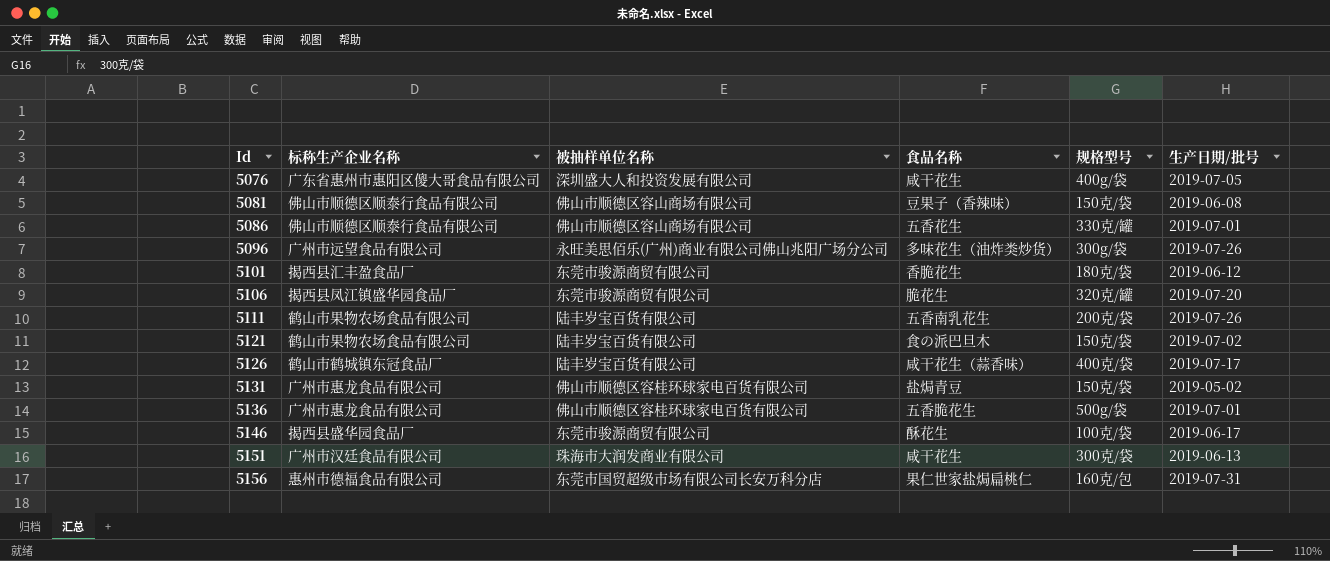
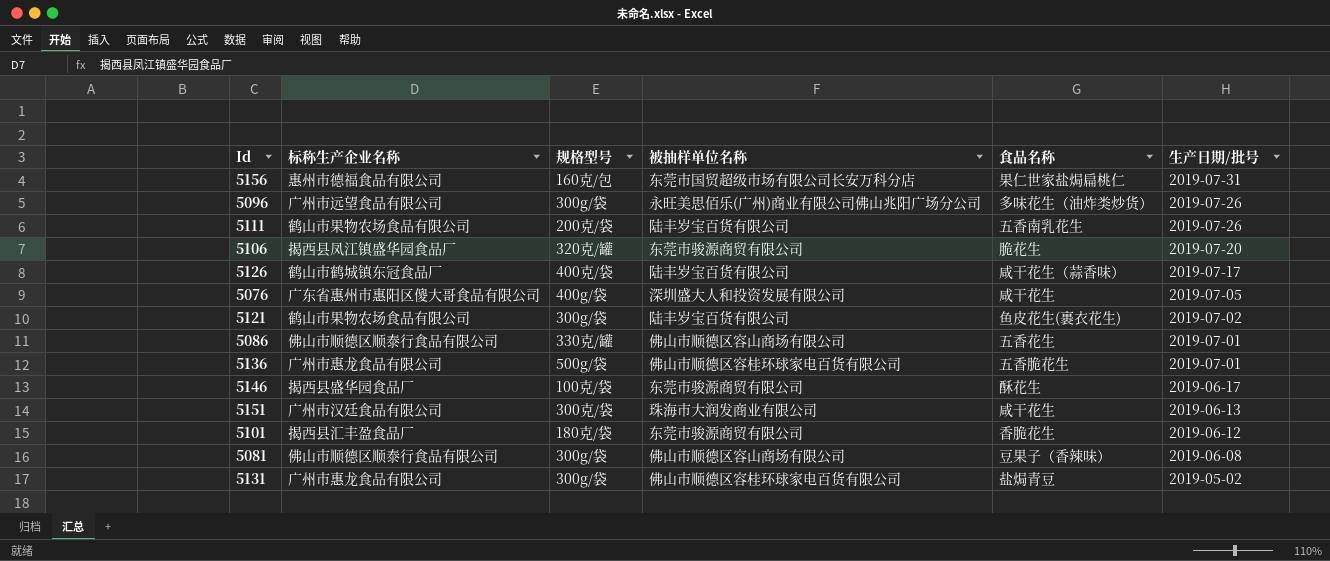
row order: Id ascending -> 生产日期/批号 descending
column 规格型号 | position: 5 -> 3
5121 | 规格型号: 150克/袋 -> 300g/袋
5121 | 食品名称: 食の派巴旦木 -> 鱼皮花生(裹衣花生)
5081 | 规格型号: 150克/袋 -> 300g/袋
5131 | 规格型号: 150克/袋 -> 300g/袋

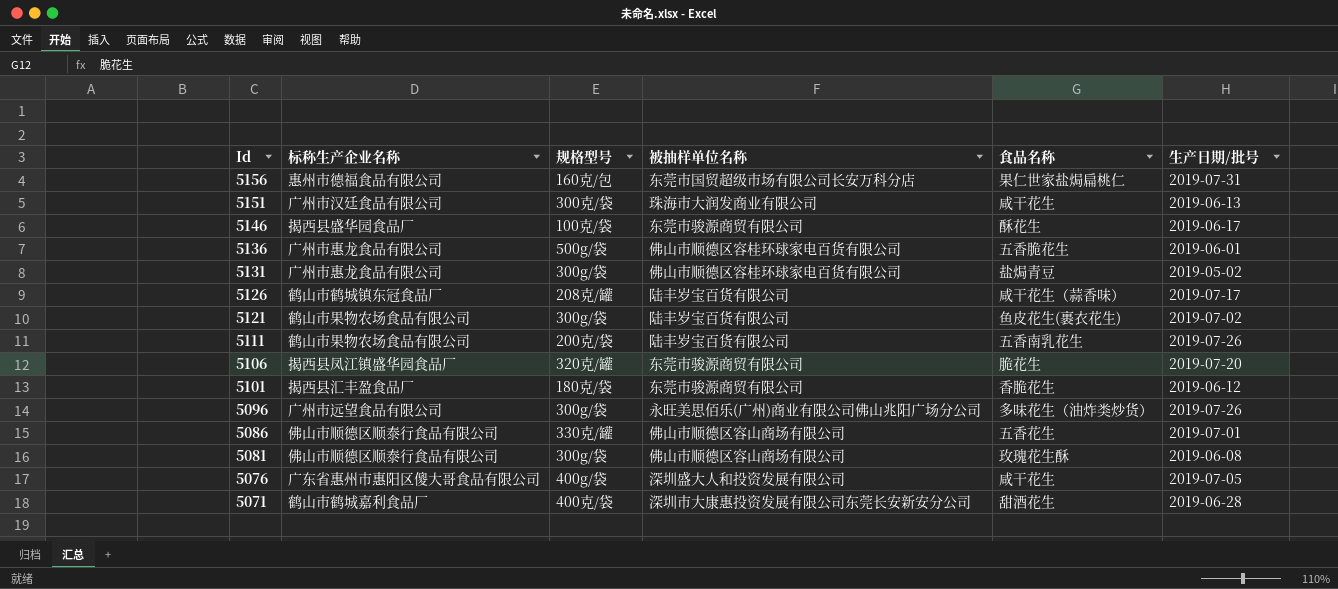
row order: 生产日期/批号 descending -> Id descending
5136 | 生产日期/批号: 2019-07-01 -> 2019-06-01
5126 | 规格型号: 400克/袋 -> 208克/罐
5081 | 食品名称: 豆果子（香辣味） -> 玫瑰花生酥
row 5071: none -> 鹤山市鹤城嘉利食品厂 | 400克/袋 | 深圳市大康惠投资发展有限公司东莞长安新安分公司 | 甜酒花生 | 2019-06-28

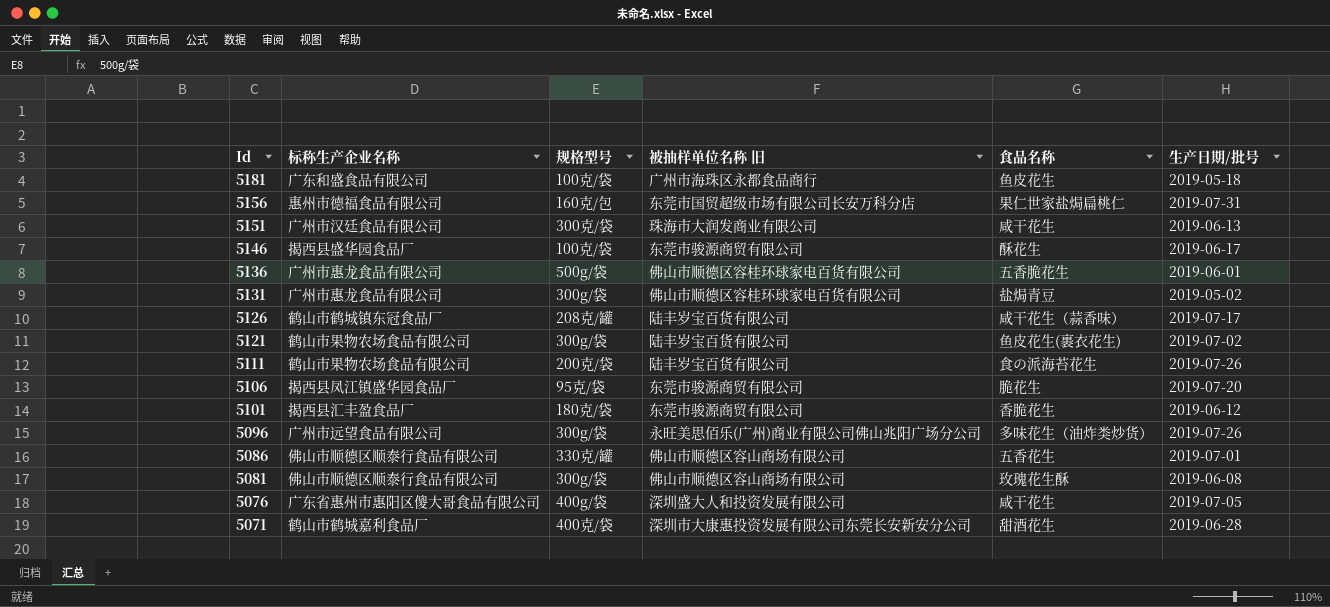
column name: 被抽样单位名称 -> 被抽样单位名称 旧
row 5181: none -> 广东和盛食品有限公司 | 100克/袋 | 广州市海珠区永都食品商行 | 鱼皮花生 | 2019-05-18
5111 | 食品名称: 五香南乳花生 -> 食の派海苔花生
5106 | 规格型号: 320克/罐 -> 95克/袋

